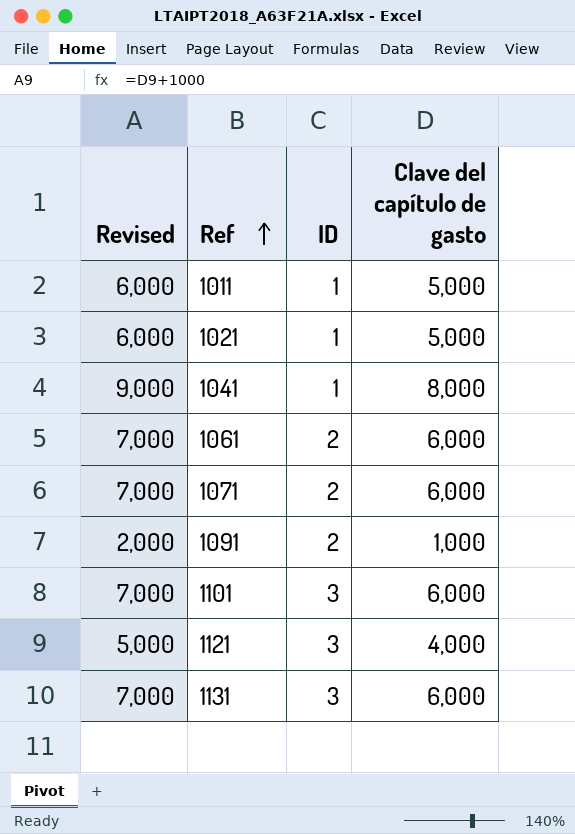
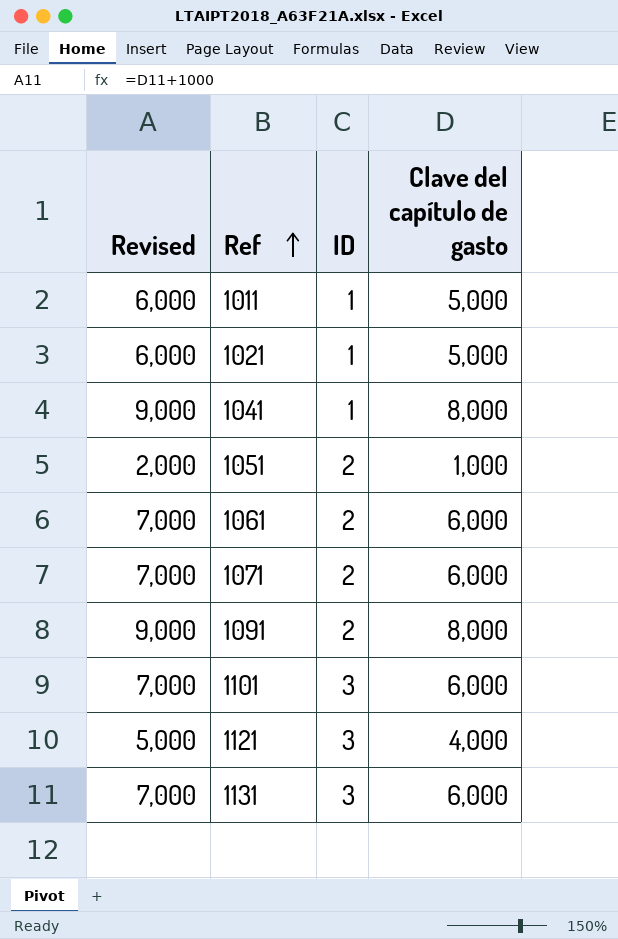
row 1051: none -> 2,000 | 2 | 1,000
1091 | Revised: 2,000 -> 9,000
1091 | Clave del capítulo de gasto: 1,000 -> 8,000

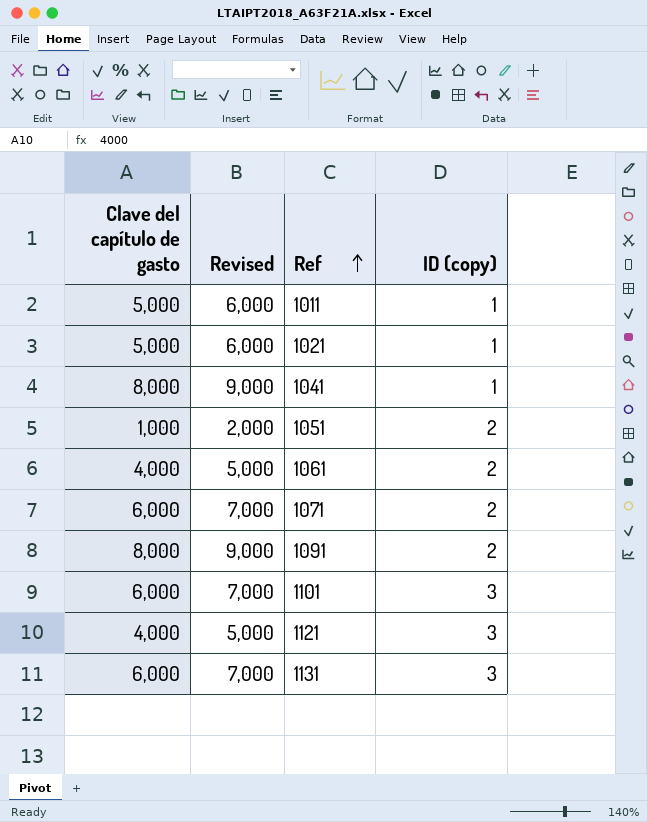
column Clave del capítulo de gasto | position: 4 -> 1
column name: ID -> ID (copy)
1061 | Clave del capítulo de gasto: 6,000 -> 4,000
1061 | Revised: 7,000 -> 5,000

